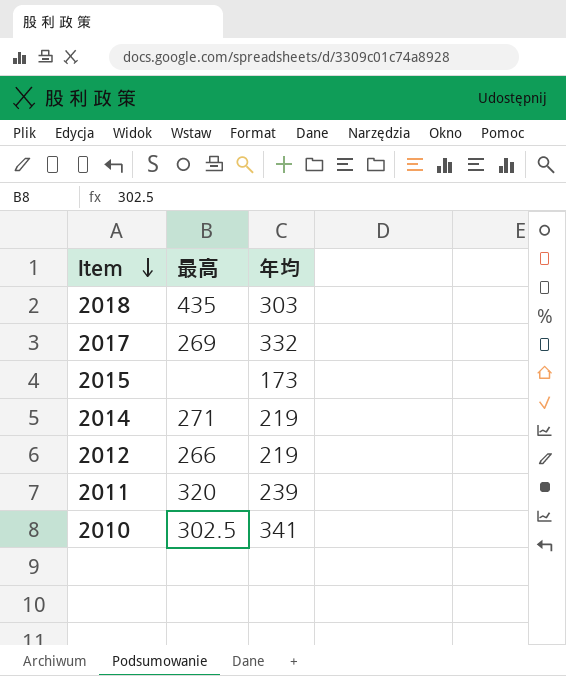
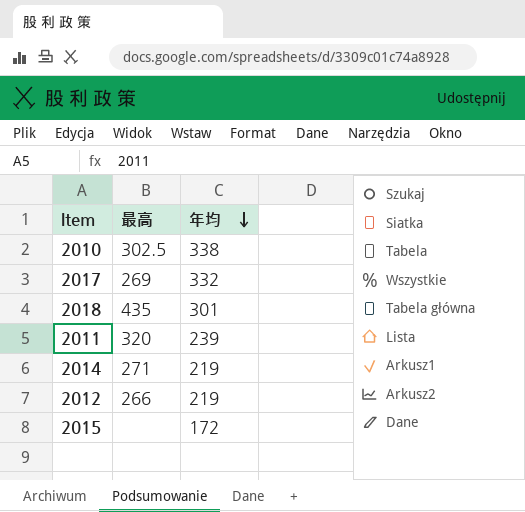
row order: Item descending -> 年均 descending
2010 | 年均: 341 -> 338
2018 | 年均: 303 -> 301
2015 | 年均: 173 -> 172

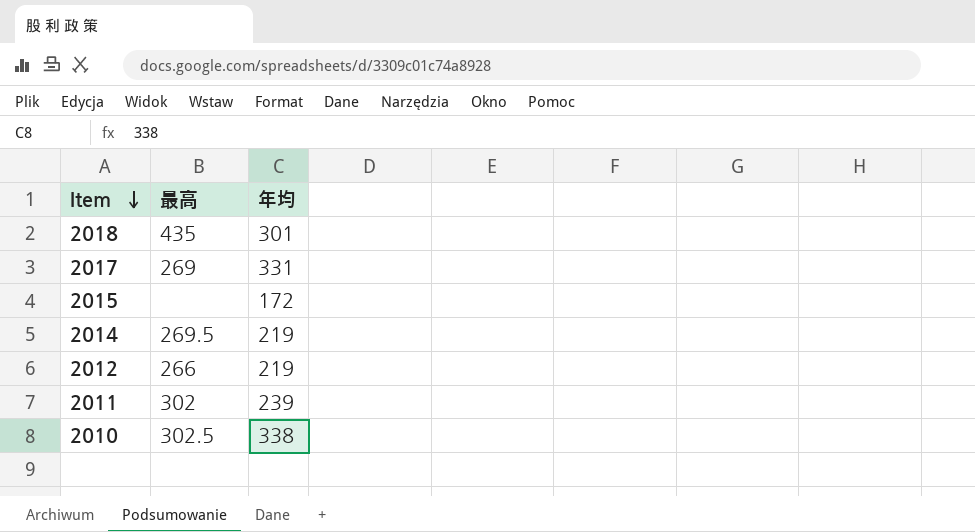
row order: 年均 descending -> Item descending
2017 | 年均: 332 -> 331
2014 | 最高: 271 -> 269.5
2011 | 最高: 320 -> 302

